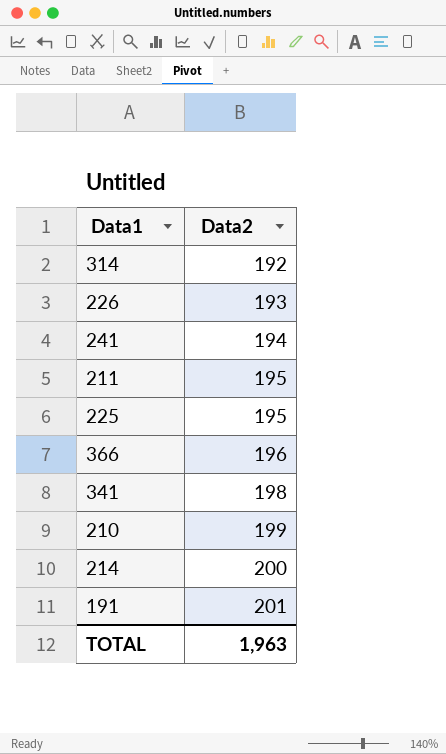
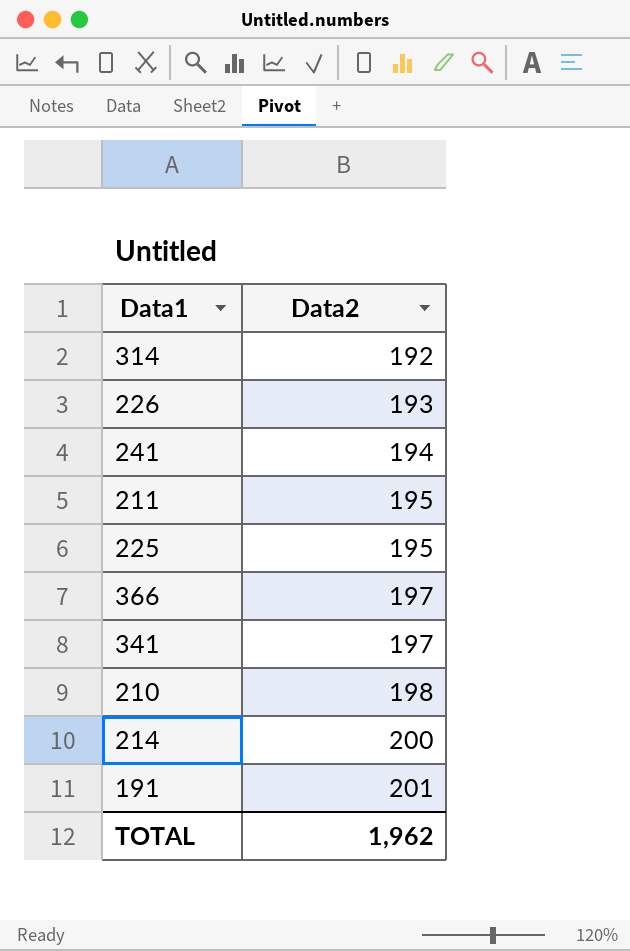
366 | Data2: 196 -> 197
341 | Data2: 198 -> 197
210 | Data2: 199 -> 198
TOTAL | Data2: 1,963 -> 1,962

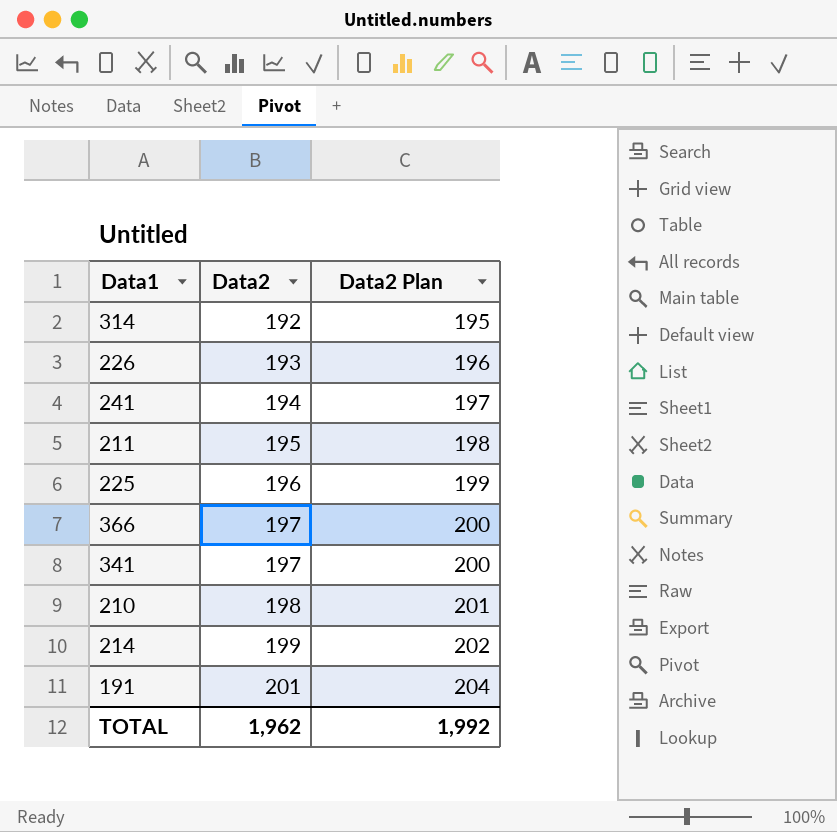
column Data2 Plan | formula: none -> [Data2] + 3
225 | Data2: 195 -> 196
214 | Data2: 200 -> 199

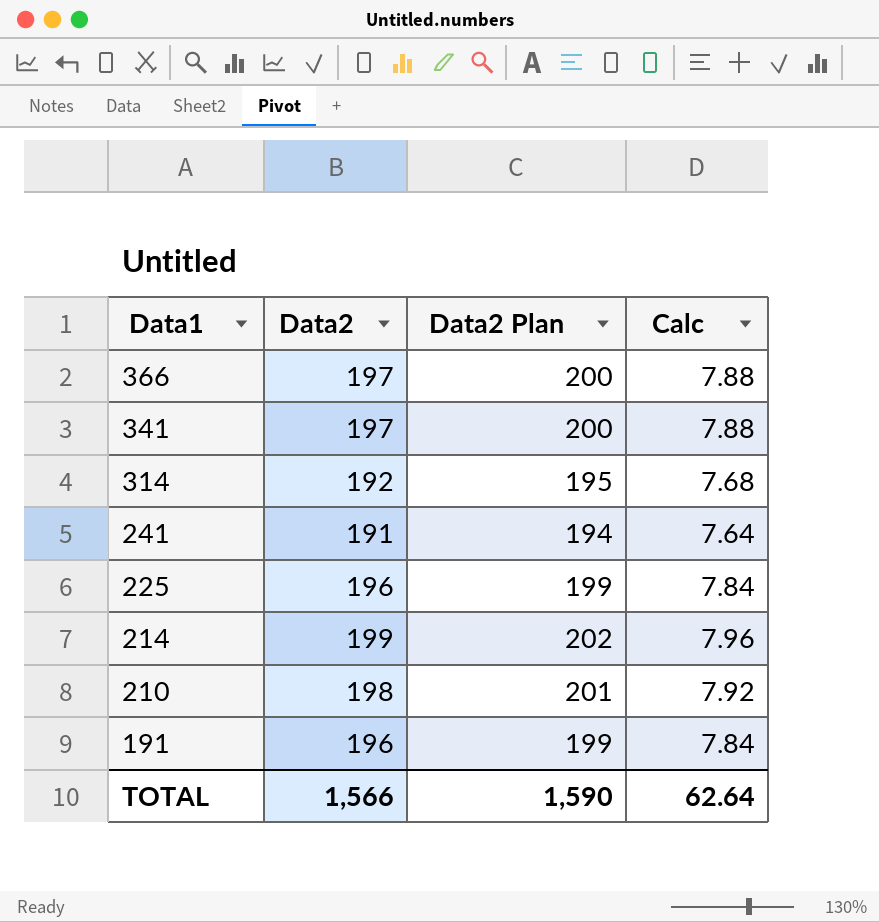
row order: Data2 ascending -> Data1 descending
column Calc | formula: none -> [Data2] * 0.04
row 226: 193 | 196 -> none
row 211: 195 | 198 -> none
241 | Data2: 194 -> 191
241 | Data2 Plan: 197 -> 194
191 | Data2: 201 -> 196
191 | Data2 Plan: 204 -> 199
TOTAL | Data2: 1,962 -> 1,566
TOTAL | Data2 Plan: 1,992 -> 1,590

